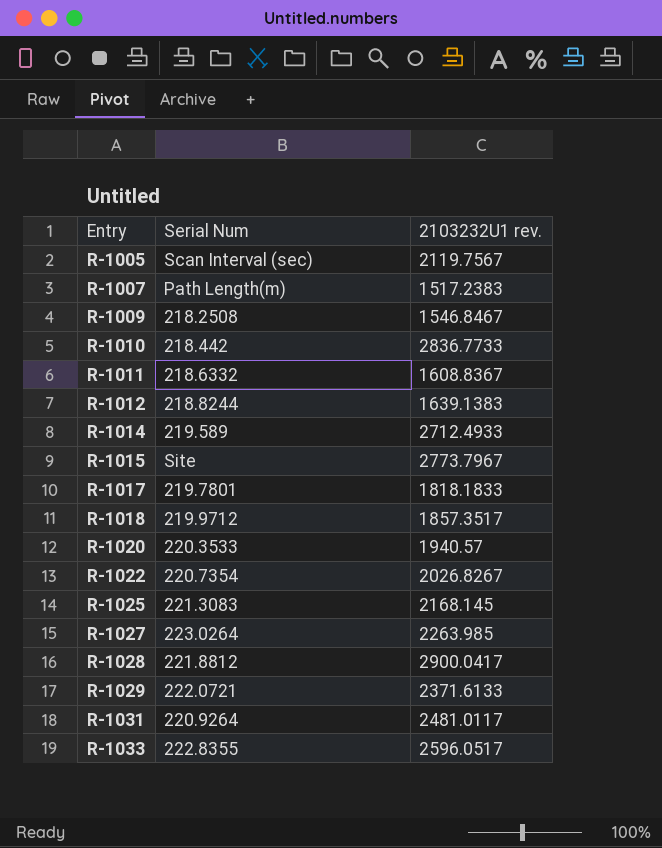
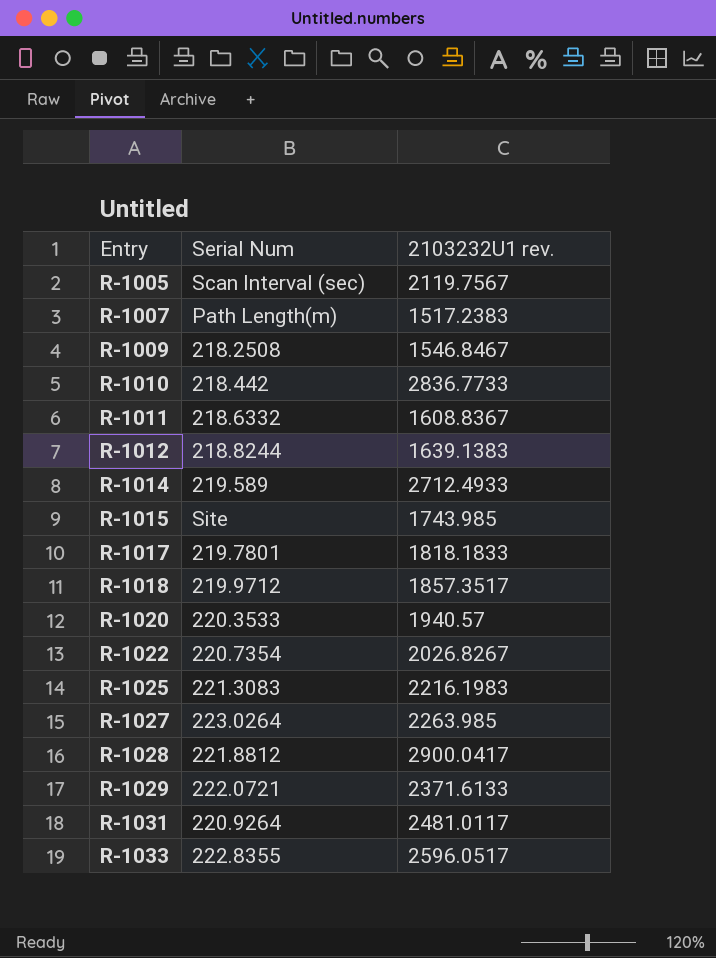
R-1015 | 2103232U1 rev.: 2773.7967 -> 1743.985
R-1025 | 2103232U1 rev.: 2168.145 -> 2216.1983

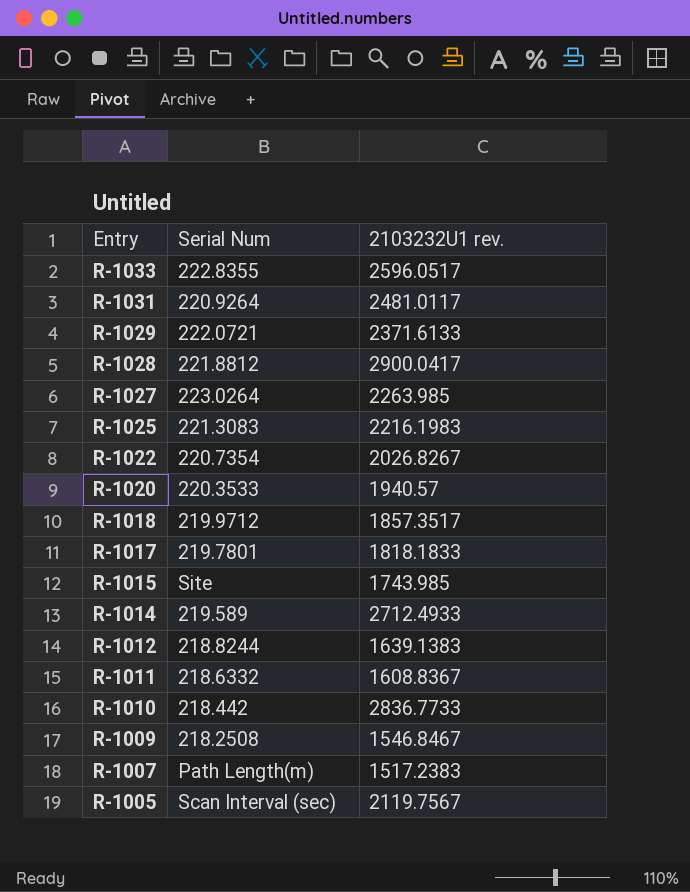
row order: Entry ascending -> Entry descending

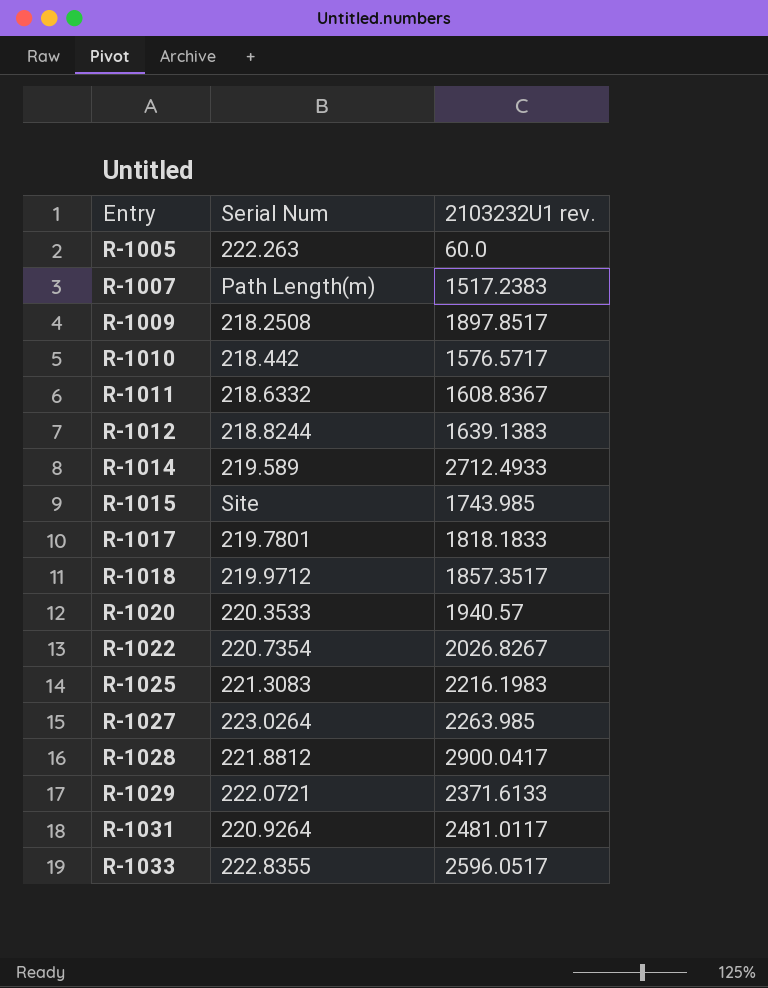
row order: Entry descending -> Entry ascending
R-1005 | Serial Num: Scan Interval (sec) -> 222.263
R-1005 | 2103232U1 rev.: 2119.7567 -> 60.0
R-1009 | 2103232U1 rev.: 1546.8467 -> 1897.8517
R-1010 | 2103232U1 rev.: 2836.7733 -> 1576.5717

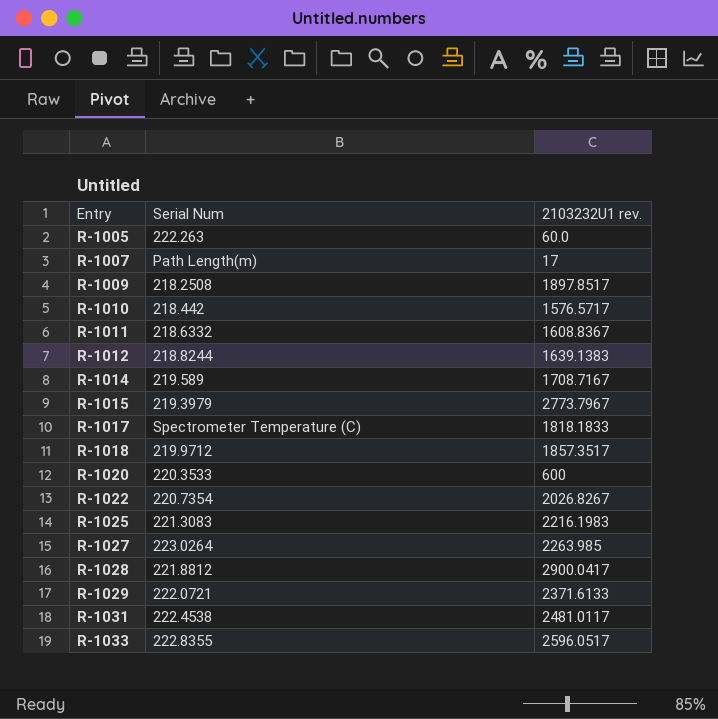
R-1007 | 2103232U1 rev.: 1517.2383 -> 17
R-1014 | 2103232U1 rev.: 2712.4933 -> 1708.7167
R-1015 | Serial Num: Site -> 219.3979
R-1015 | 2103232U1 rev.: 1743.985 -> 2773.7967
R-1017 | Serial Num: 219.7801 -> Spectrometer Temperature (C)
R-1020 | 2103232U1 rev.: 1940.57 -> 600
R-1031 | Serial Num: 220.9264 -> 222.4538

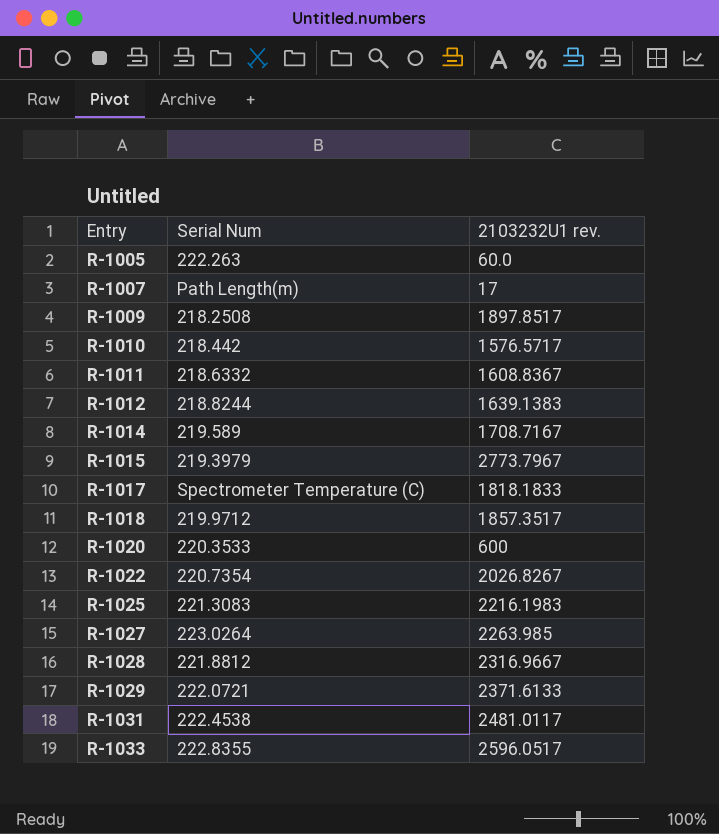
R-1028 | 2103232U1 rev.: 2900.0417 -> 2316.9667

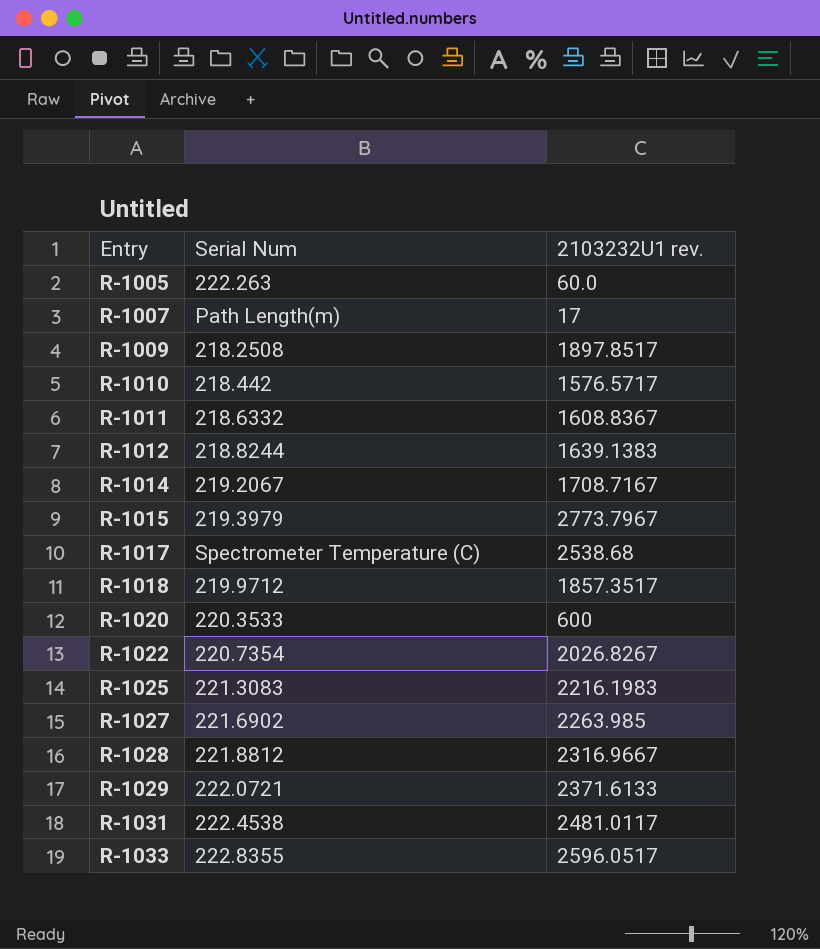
R-1014 | Serial Num: 219.589 -> 219.2067
R-1017 | 2103232U1 rev.: 1818.1833 -> 2538.68
R-1027 | Serial Num: 223.0264 -> 221.6902

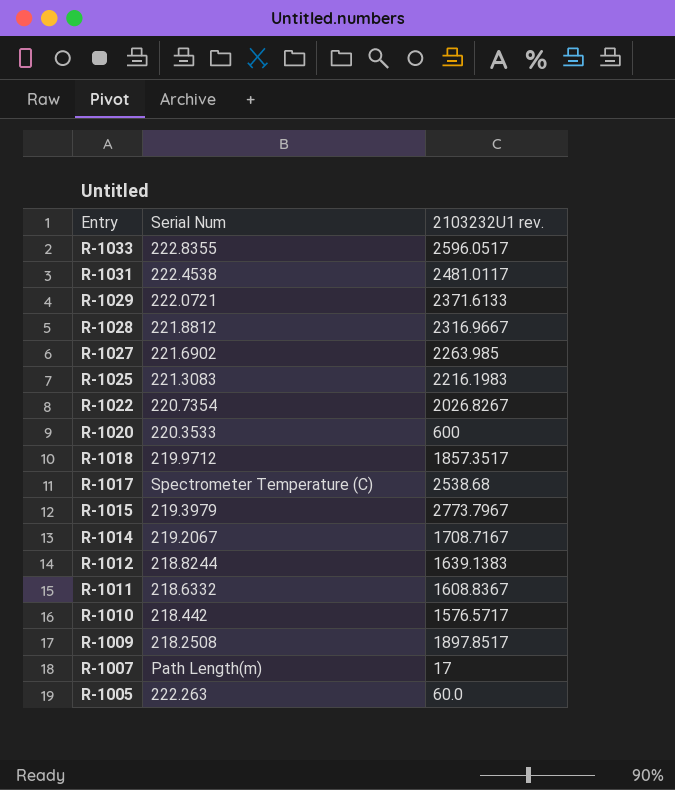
row order: Entry ascending -> Entry descending

